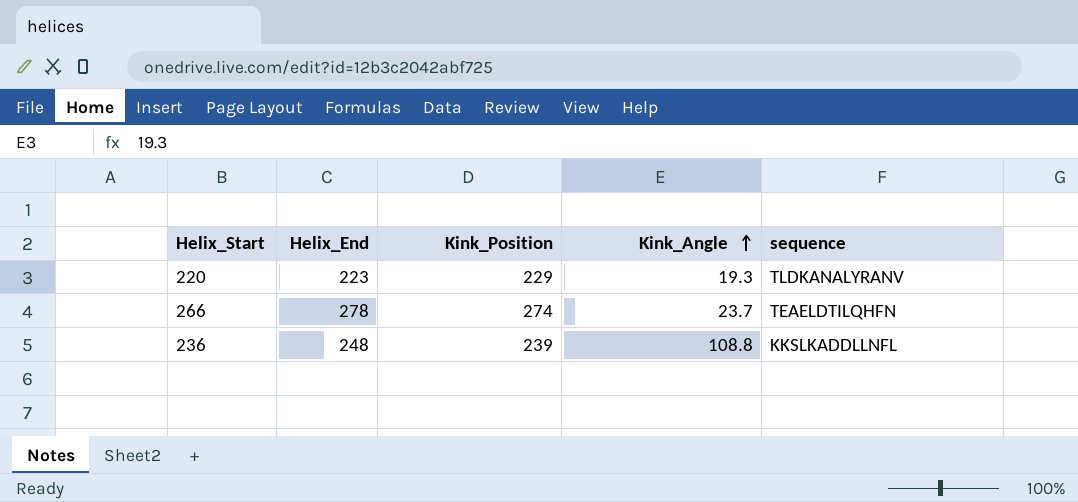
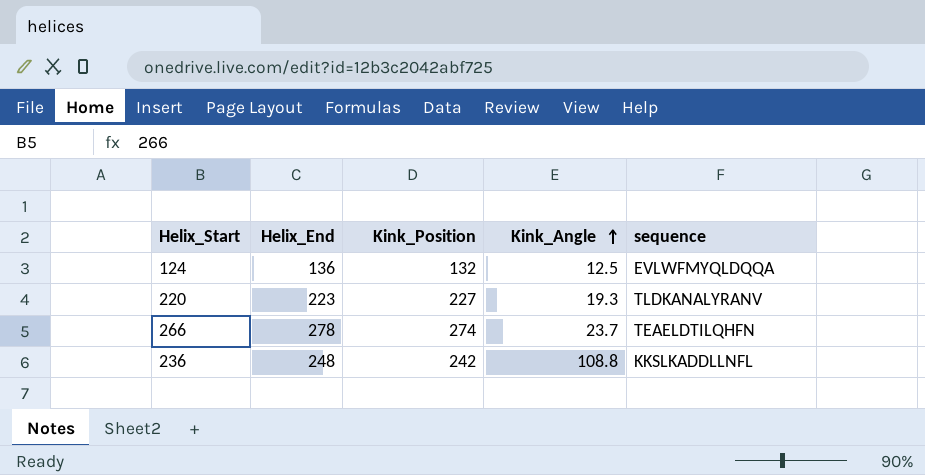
row 124: none -> 136 | 132 | 12.5 | EVLWFMYQLDQQA
220 | Kink_Position: 229 -> 227
236 | Kink_Position: 239 -> 242

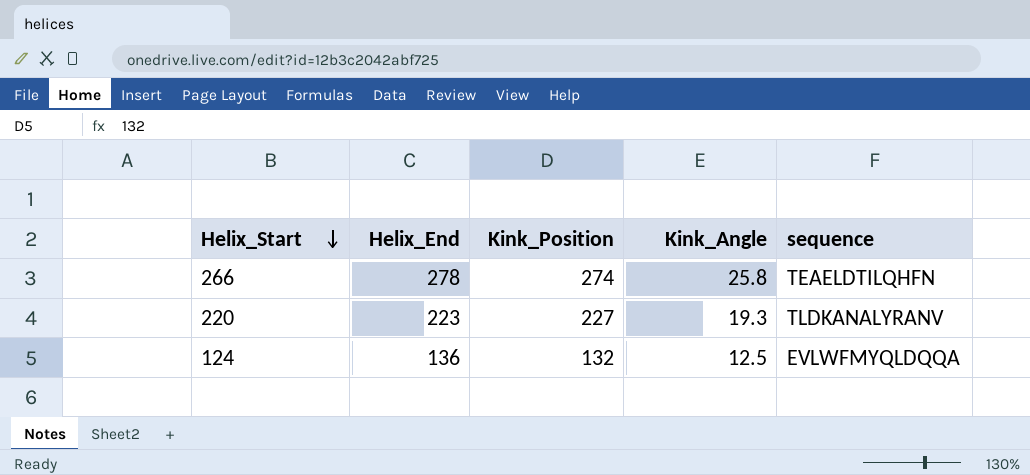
row order: Kink_Angle ascending -> Helix_Start descending
row 236: 248 | 242 | 108.8 | KKSLKADDLLNFL -> none
266 | Kink_Angle: 23.7 -> 25.8

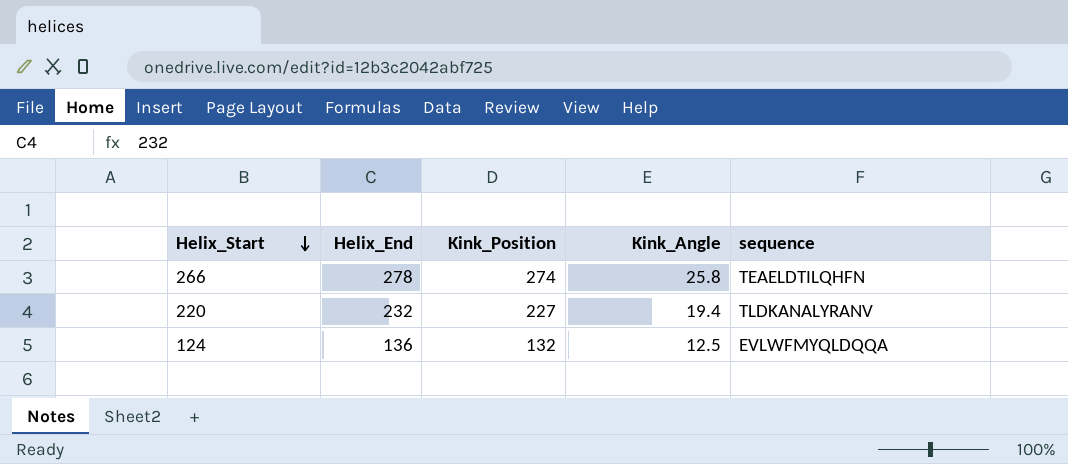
220 | Helix_End: 223 -> 232
220 | Kink_Angle: 19.3 -> 19.4

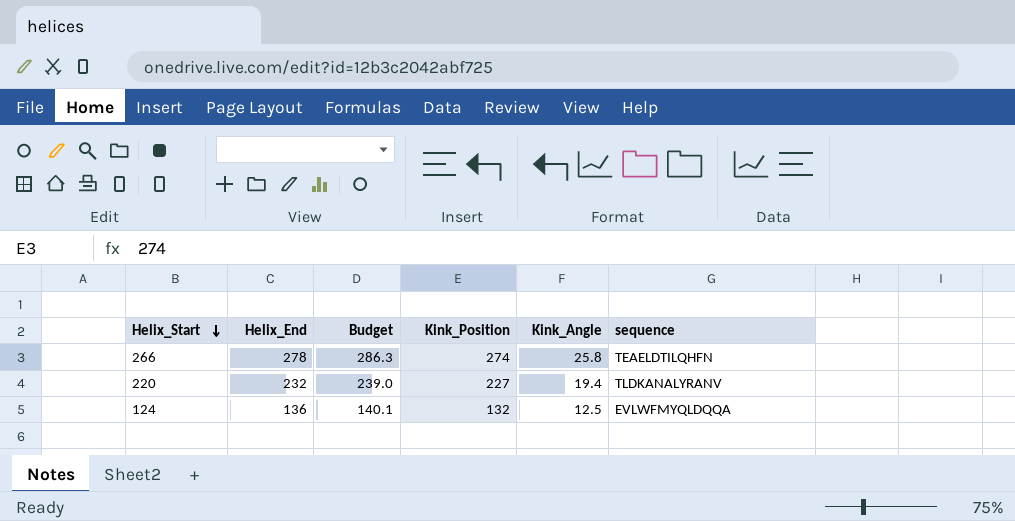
column Budget | formula: none -> [Helix_End] * 1.03

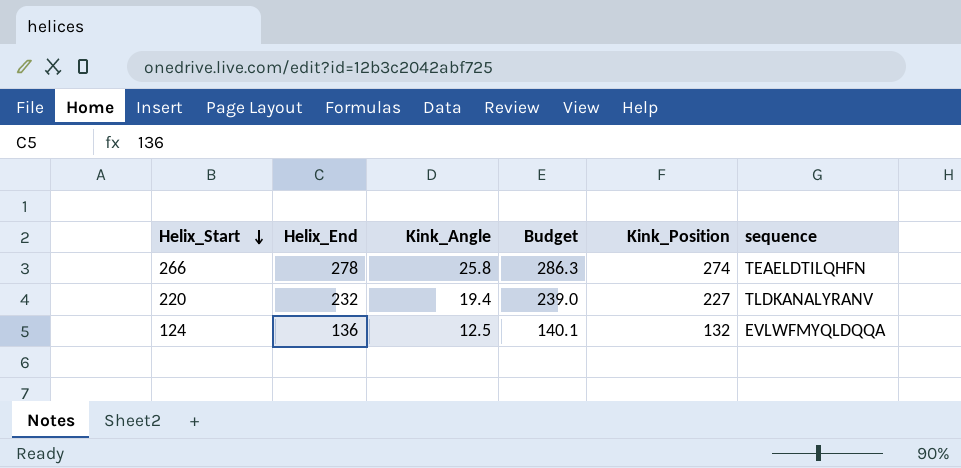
column Kink_Angle | position: 5 -> 3

